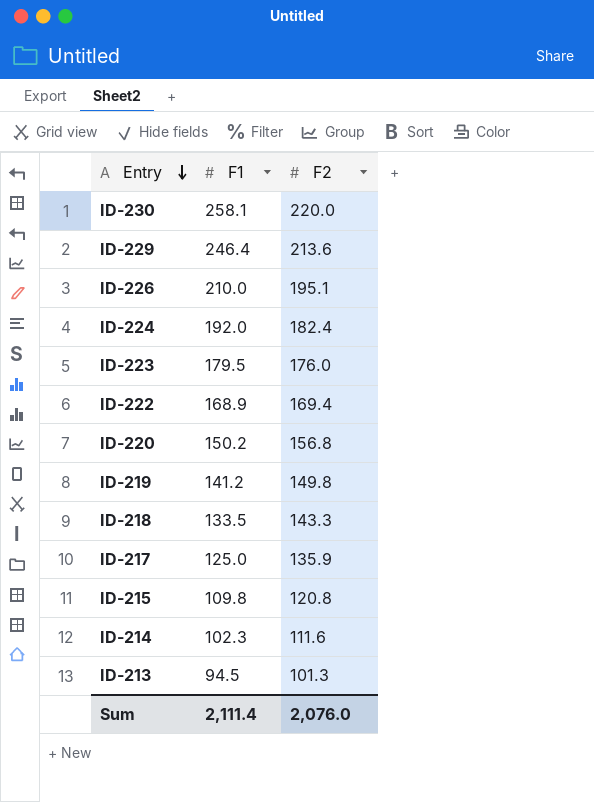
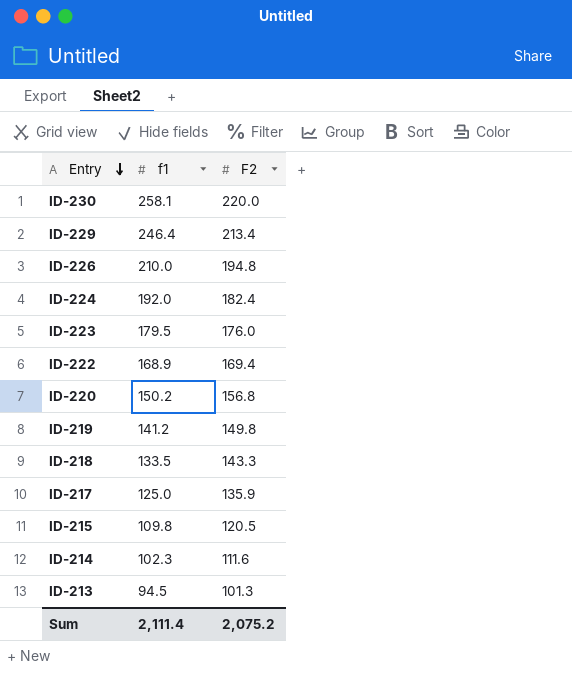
column name: F1 -> f1
ID-229 | F2: 213.6 -> 213.4
ID-226 | F2: 195.1 -> 194.8
ID-215 | F2: 120.8 -> 120.5
Sum | F2: 2,076.0 -> 2,075.2

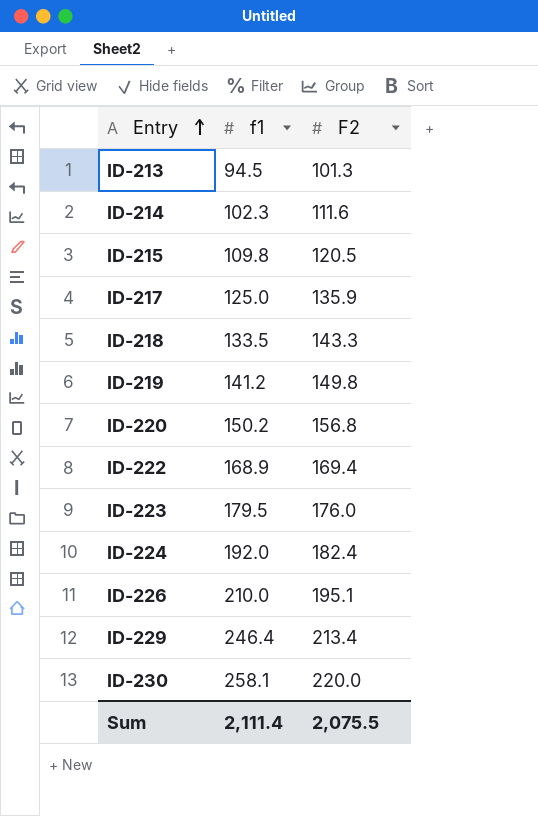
row order: Entry descending -> Entry ascending
ID-226 | F2: 194.8 -> 195.1
Sum | F2: 2,075.2 -> 2,075.5

